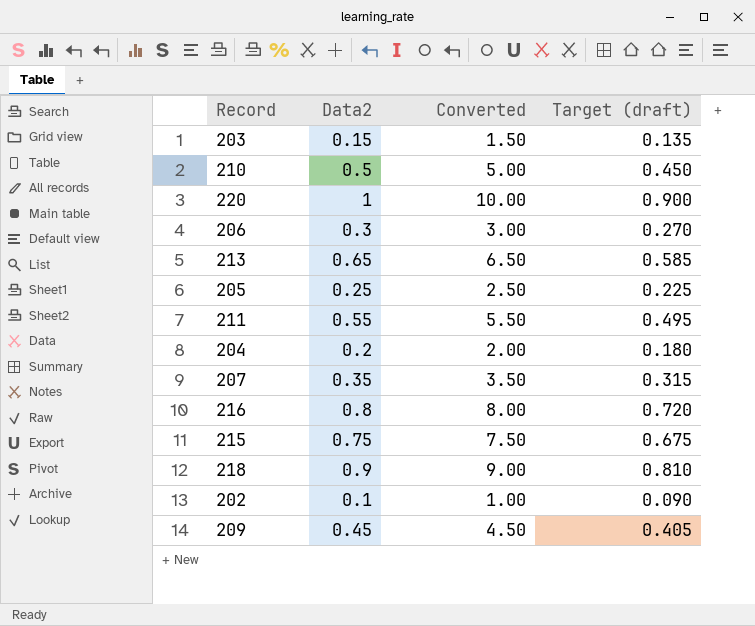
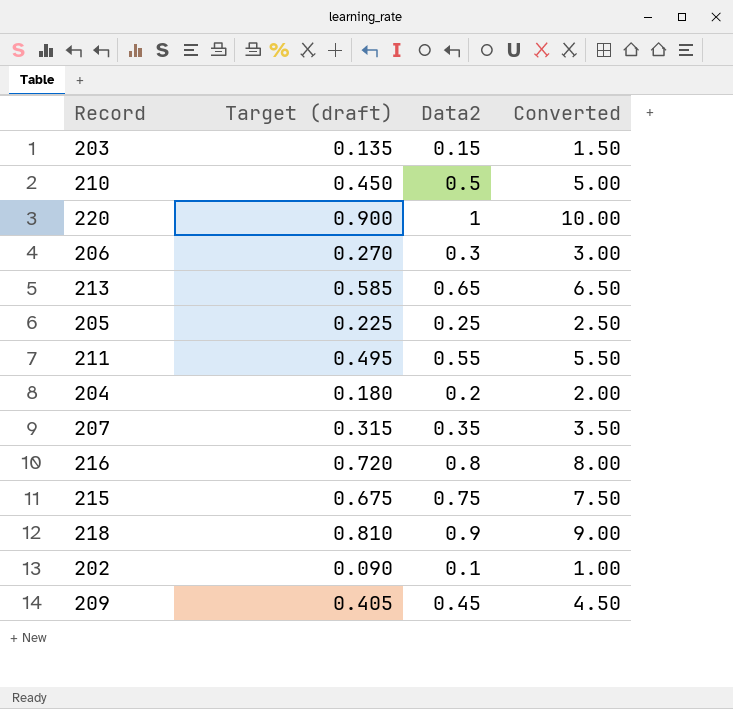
column Target (draft) | position: 4 -> 2

